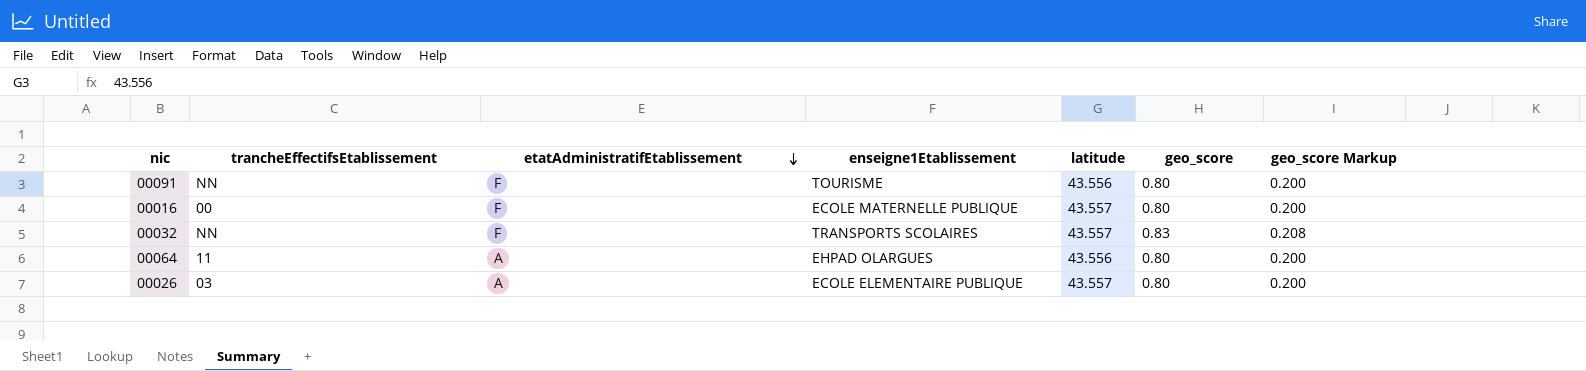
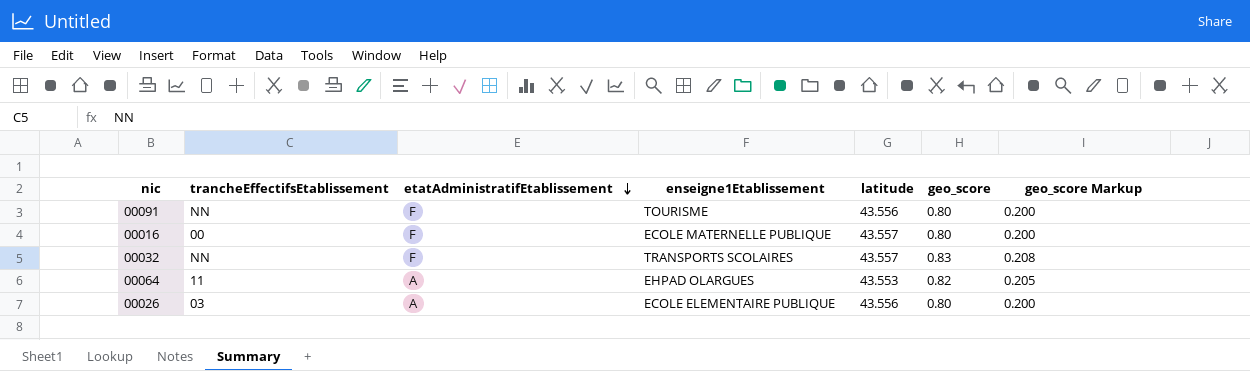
00064 | latitude: 43.556 -> 43.553
00064 | geo_score: 0.80 -> 0.82
00064 | geo_score Markup: 0.200 -> 0.205
00026 | latitude: 43.557 -> 43.556

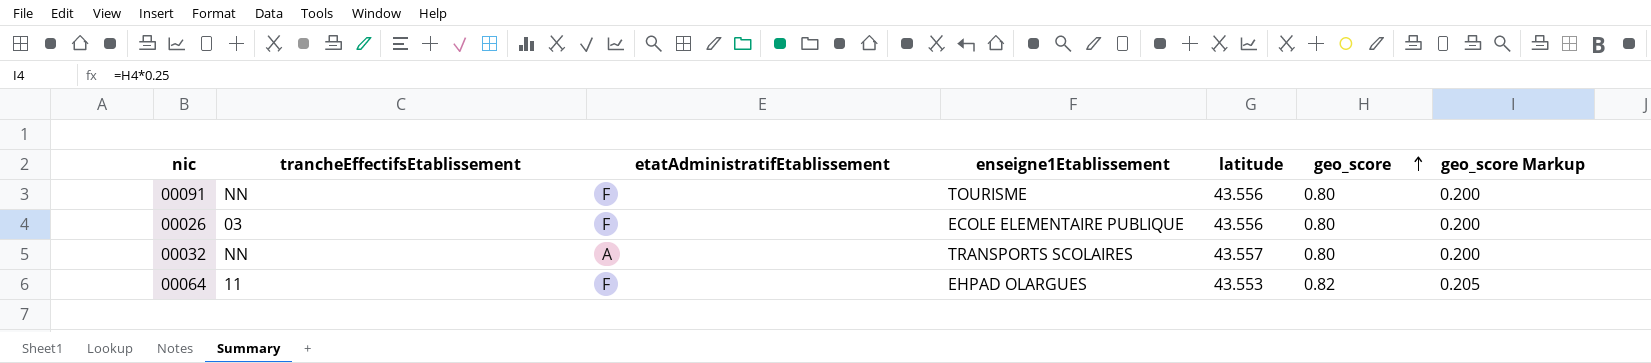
row order: etatAdministratifEtablissement descending -> geo_score ascending
row 00016: 00 | F | ECOLE MATERNELLE PUBLIQUE | 43.557 | 0.80 | 0.200 -> none
00026 | etatAdministratifEtablissement: A -> F
00032 | etatAdministratifEtablissement: F -> A
00032 | geo_score: 0.83 -> 0.80
00032 | geo_score Markup: 0.208 -> 0.200
00064 | etatAdministratifEtablissement: A -> F

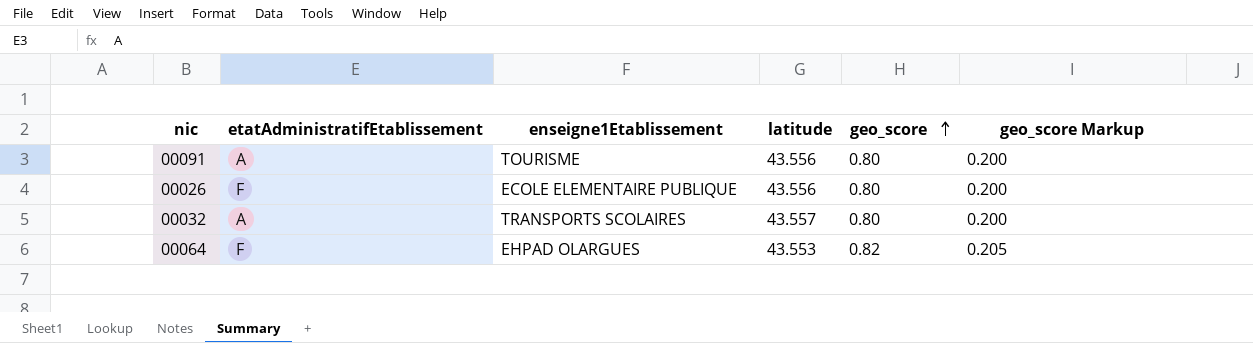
column trancheEffectifsEtablissement | position: 2 -> none
00091 | etatAdministratifEtablissement: F -> A

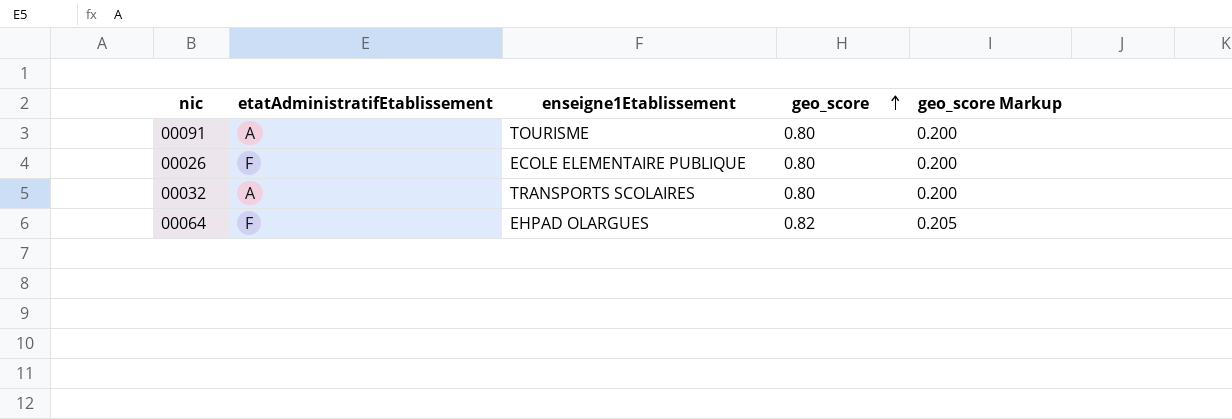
column latitude | position: 4 -> none

